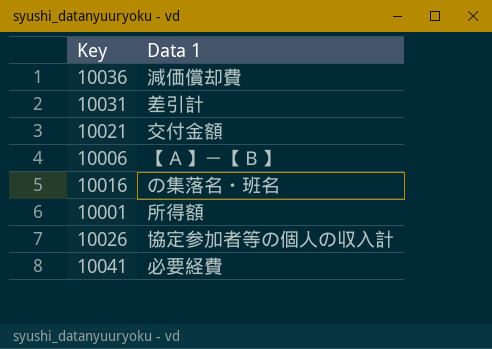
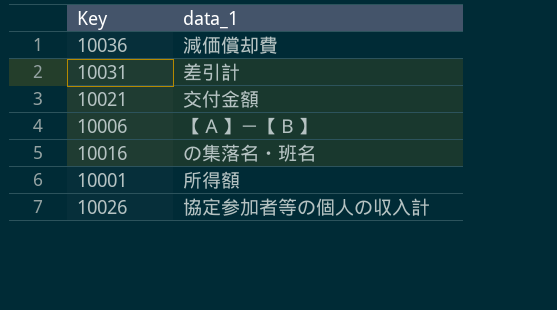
column name: Data 1 -> data_1
row 10041: 必要経費 -> none

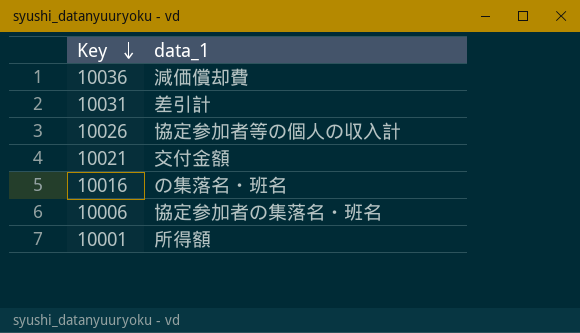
row order: none -> Key descending
10006 | data_1: 【Ａ】－【Ｂ】 -> 協定参加者の集落名・班名

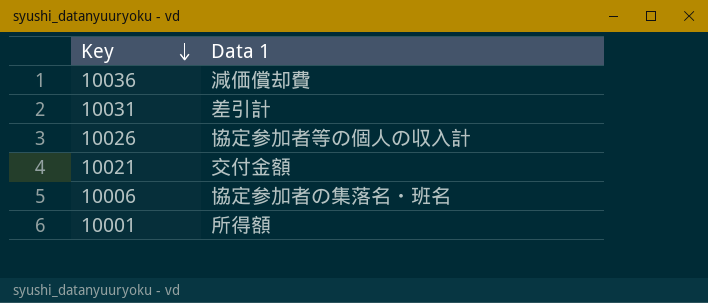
column name: data_1 -> Data 1
row 10016: の集落名・班名 -> none

